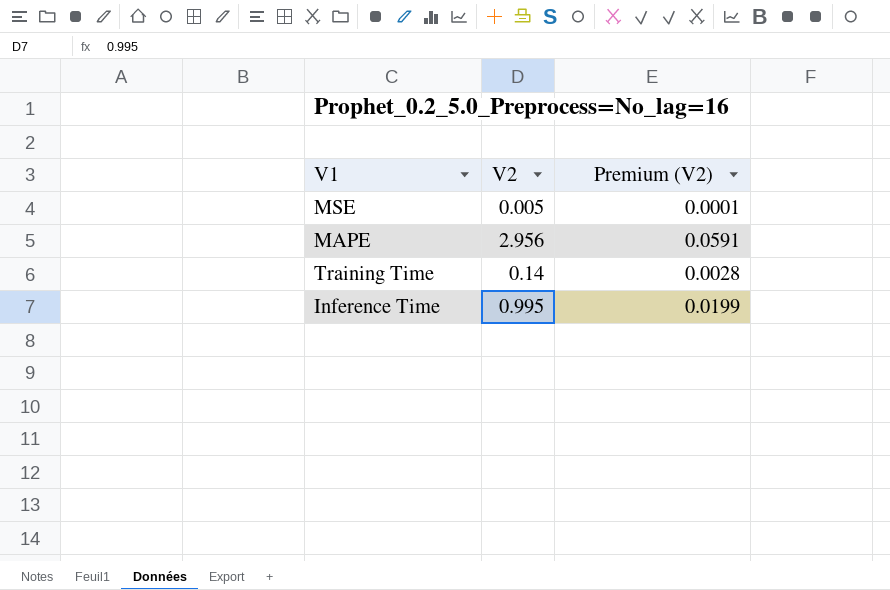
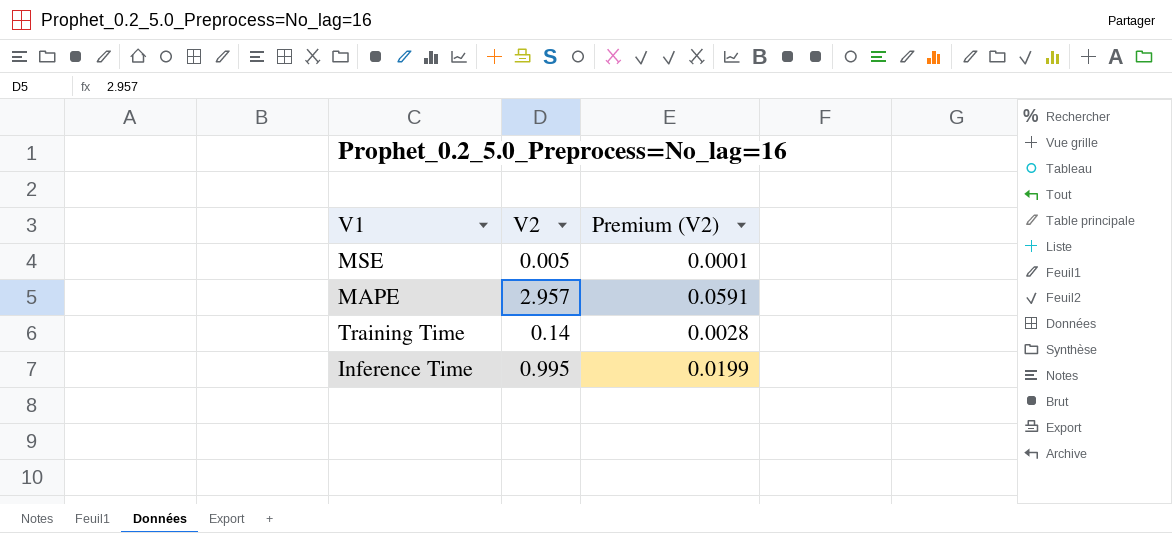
MAPE | V2: 2.956 -> 2.957

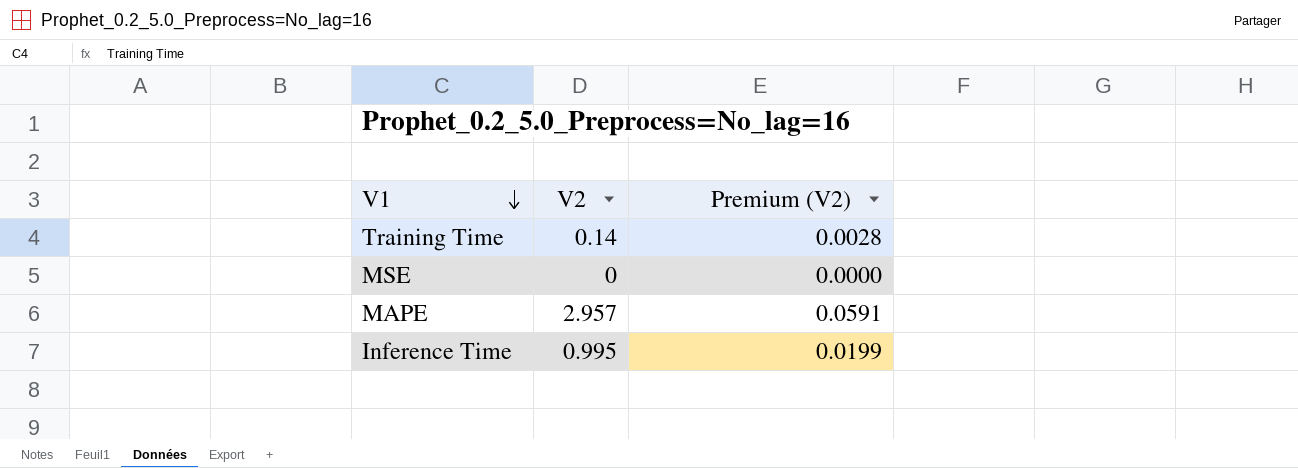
row order: none -> V1 descending
MSE | V2: 0.005 -> 0
MSE | Premium (V2): 0.0001 -> 0.0000

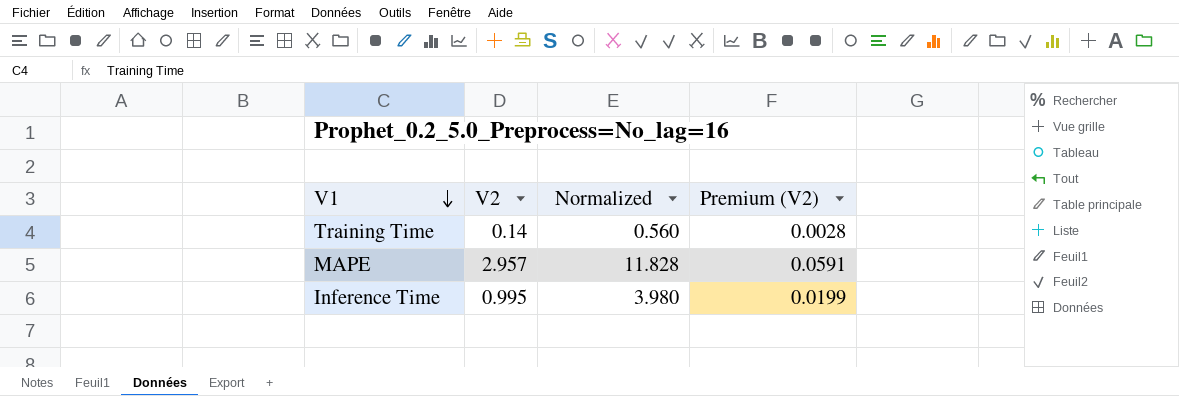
column Normalized | formula: none -> [V2] * 4
row MSE: 0 | 0.0000 -> none

